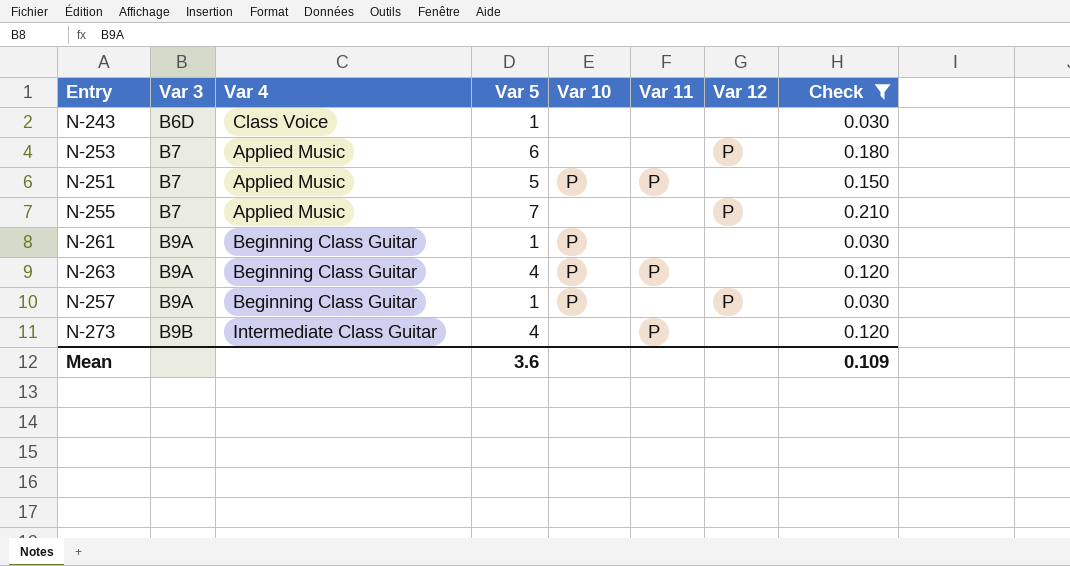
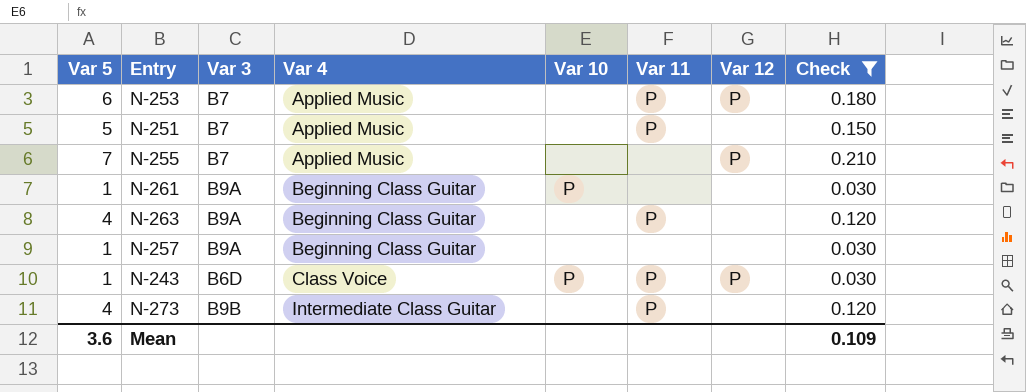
row order: Var 3 ascending -> Var 4 ascending
column Var 5 | position: 4 -> 1
N-253 | Var 11: none -> P
N-251 | Var 10: P -> none
N-263 | Var 10: P -> none
N-257 | Var 10: P -> none
N-257 | Var 12: P -> none
N-243 | Var 10: none -> P
N-243 | Var 11: none -> P
N-243 | Var 12: none -> P

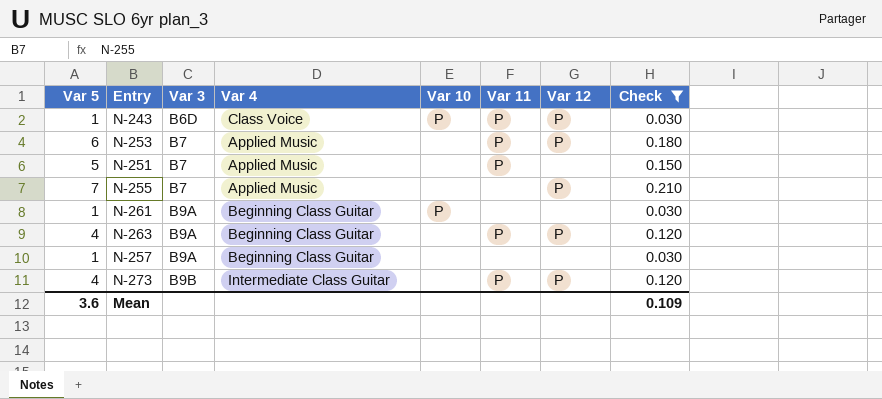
row order: Var 4 ascending -> Var 3 ascending
N-263 | Var 12: none -> P
N-273 | Var 12: none -> P

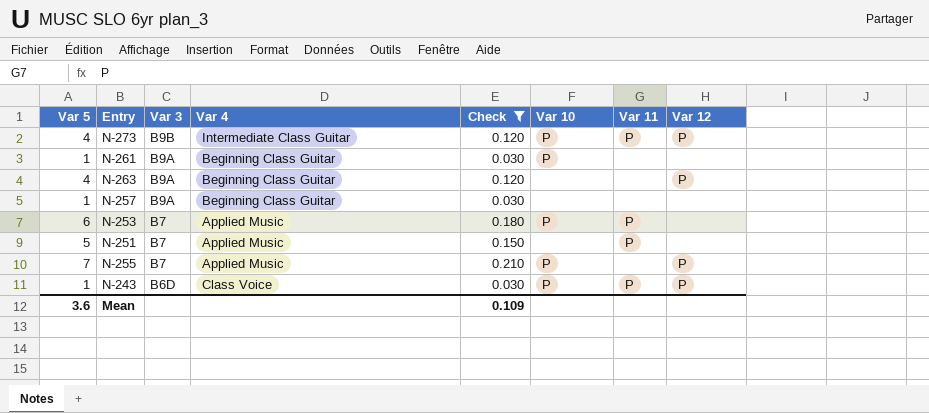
row order: Var 3 ascending -> Var 3 descending
column Check | position: 8 -> 5
N-273 | Var 10: none -> P
N-263 | Var 11: P -> none
N-253 | Var 10: none -> P
N-253 | Var 12: P -> none
N-255 | Var 10: none -> P

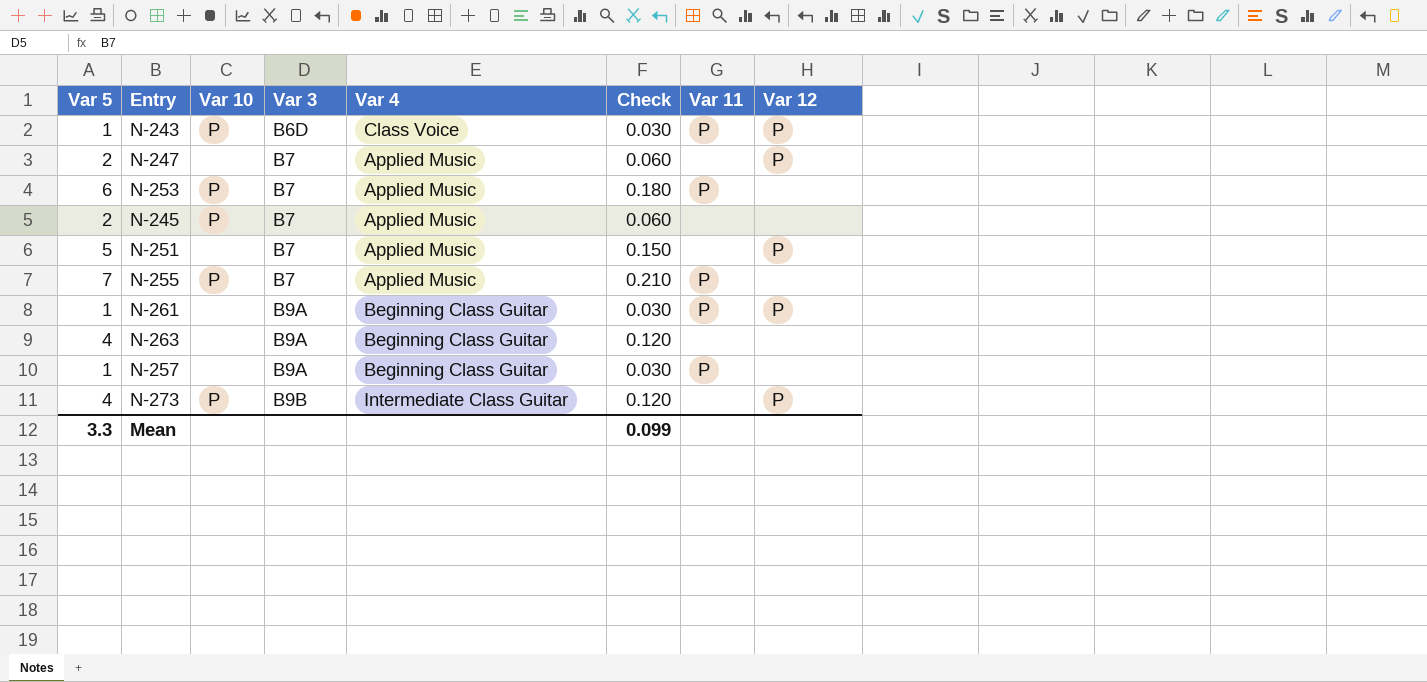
filter: Check != 0.060 -> none
row order: Var 3 descending -> Var 3 ascending
column Var 10 | position: 6 -> 3
N-251 | Var 11: P -> none
N-251 | Var 12: none -> P
N-255 | Var 11: none -> P
N-255 | Var 12: P -> none
N-261 | Var 10: P -> none
N-261 | Var 11: none -> P
N-261 | Var 12: none -> P
N-263 | Var 12: P -> none
N-257 | Var 11: none -> P
N-273 | Var 11: P -> none
Mean | Var 5: 3.6 -> 3.3
Mean | Check: 0.109 -> 0.099

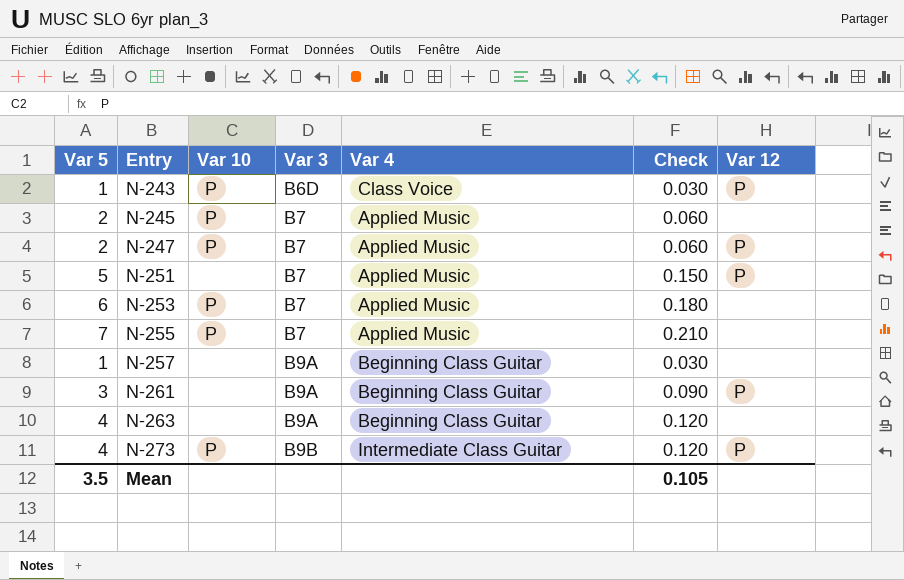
row order: Var 3 ascending -> Entry ascending
column Var 11 | position: 7 -> none
N-247 | Var 10: none -> P
N-261 | Var 5: 1 -> 3
N-261 | Check: 0.030 -> 0.090
Mean | Var 5: 3.3 -> 3.5
Mean | Check: 0.099 -> 0.105

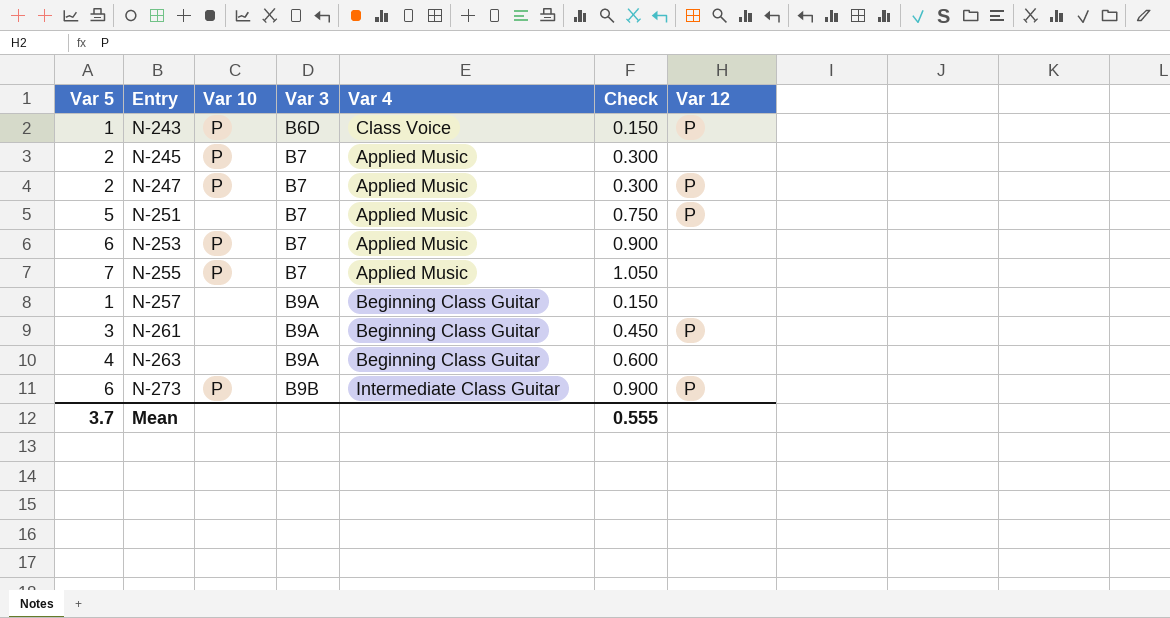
column Check | formula: [Var 5] * 0.03 -> [Var 5] * 0.15
N-273 | Var 5: 4 -> 6
Mean | Var 5: 3.5 -> 3.7
Mean | Check: 0.105 -> 0.555

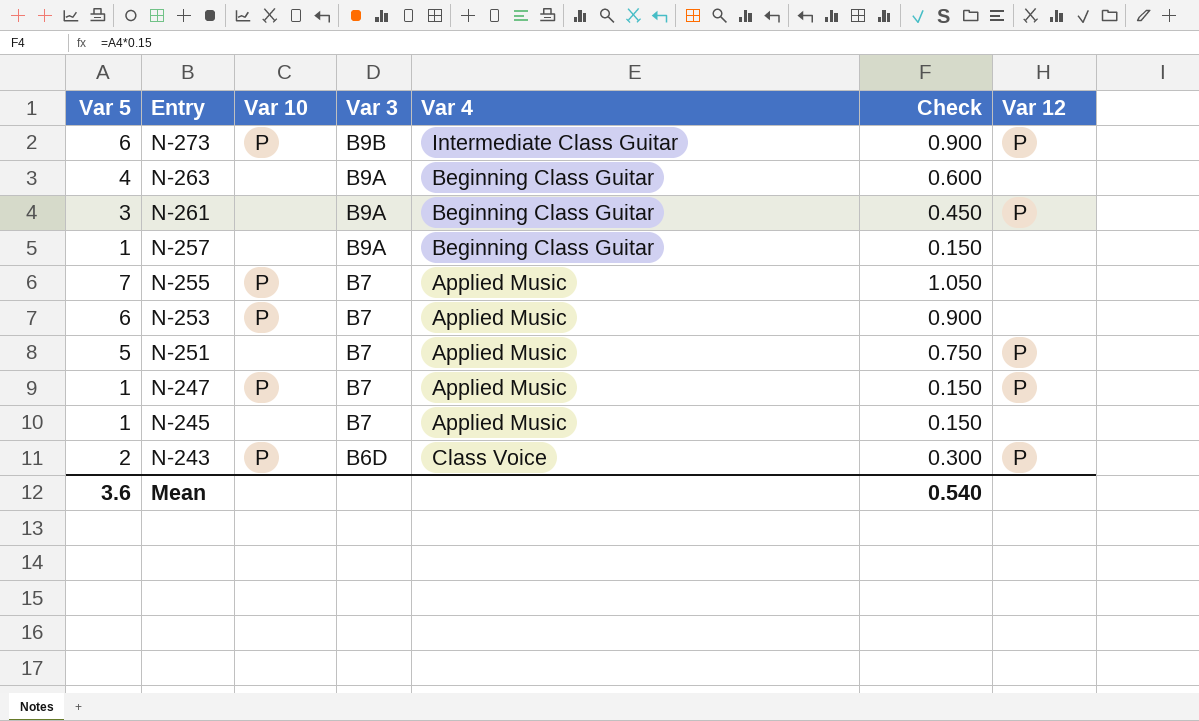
row order: Entry ascending -> Entry descending
N-247 | Var 5: 2 -> 1
N-247 | Check: 0.300 -> 0.150
N-245 | Var 5: 2 -> 1
N-245 | Var 10: P -> none
N-245 | Check: 0.300 -> 0.150
N-243 | Var 5: 1 -> 2
N-243 | Check: 0.150 -> 0.300
Mean | Var 5: 3.7 -> 3.6
Mean | Check: 0.555 -> 0.540

